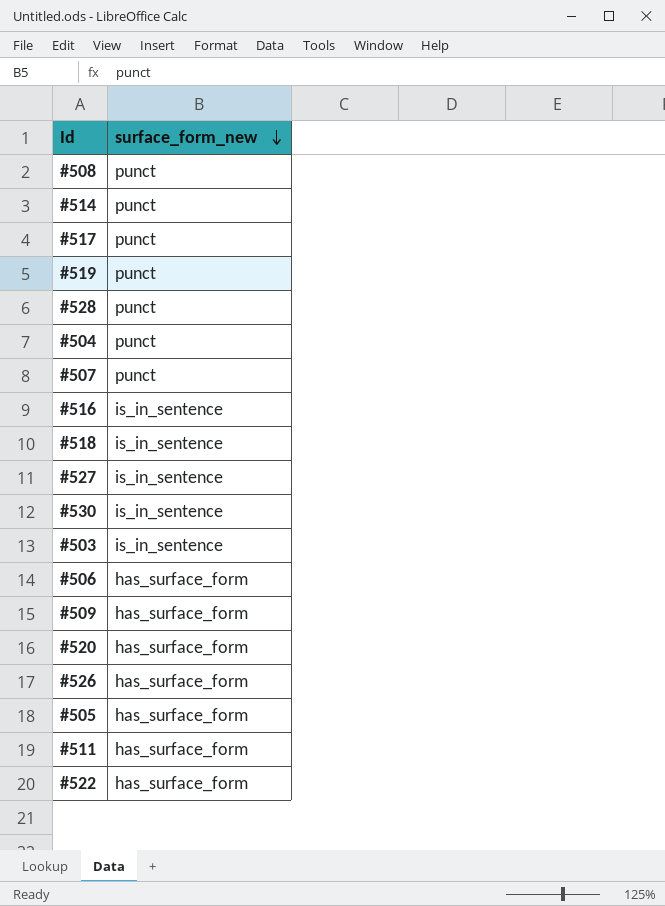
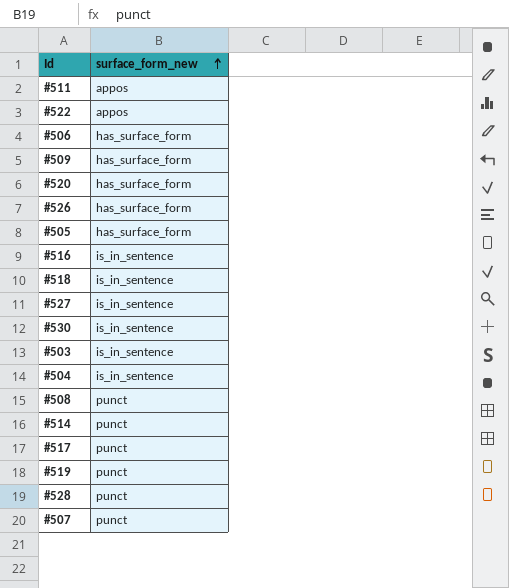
row order: surface_form_new descending -> surface_form_new ascending
#511 | surface_form_new: has_surface_form -> appos
#522 | surface_form_new: has_surface_form -> appos
#504 | surface_form_new: punct -> is_in_sentence

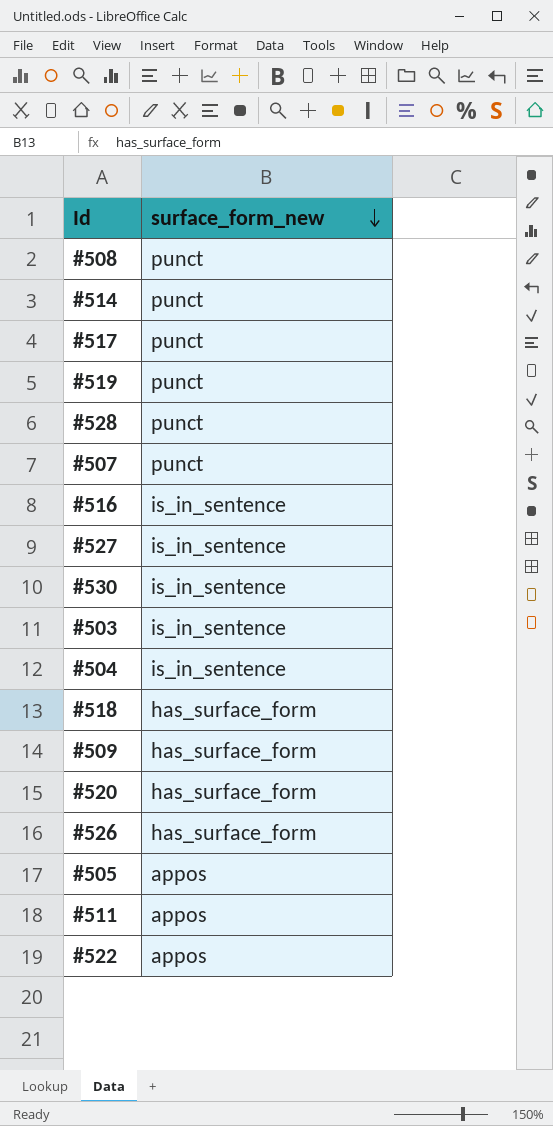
row order: surface_form_new ascending -> surface_form_new descending
row #506: has_surface_form -> none
#518 | surface_form_new: is_in_sentence -> has_surface_form
#505 | surface_form_new: has_surface_form -> appos

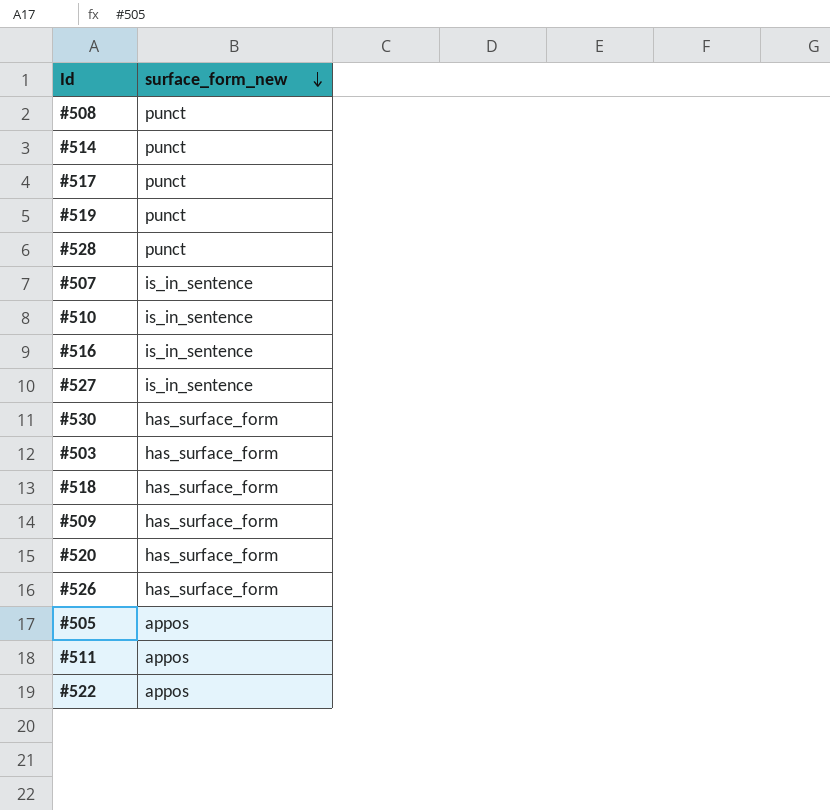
row #504: is_in_sentence -> none
#507 | surface_form_new: punct -> is_in_sentence
row #510: none -> is_in_sentence
#530 | surface_form_new: is_in_sentence -> has_surface_form
#503 | surface_form_new: is_in_sentence -> has_surface_form

